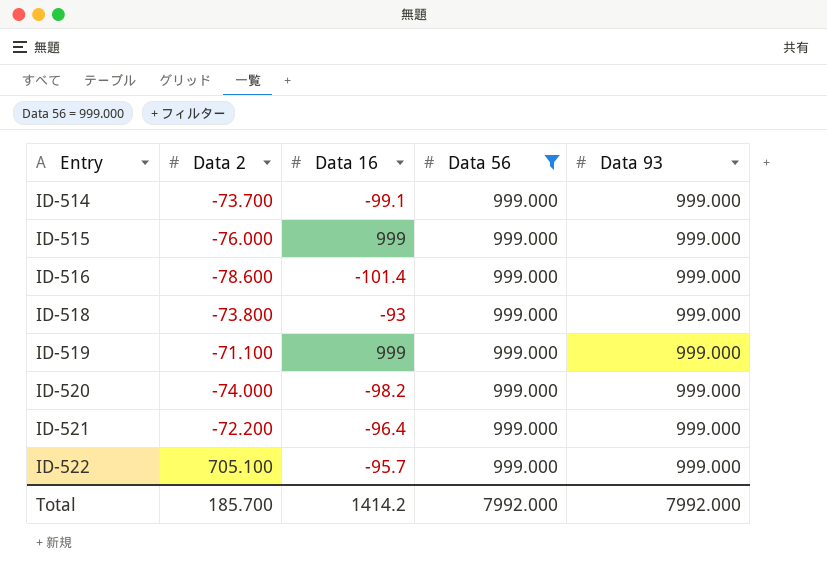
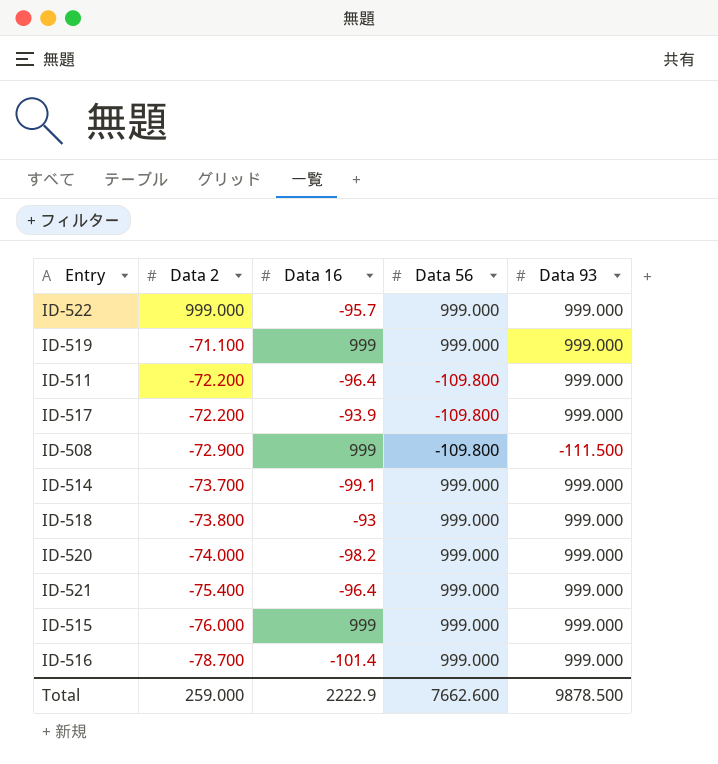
filter: Data 56 = 999.000 -> none
row order: Entry ascending -> Data 2 descending
ID-522 | Data 2: 705.100 -> 999.000
ID-521 | Data 2: -72.200 -> -75.400
ID-516 | Data 2: -78.600 -> -78.700
Total | Data 2: 185.700 -> 259.000
Total | Data 16: 1414.2 -> 2222.9
Total | Data 56: 7992.000 -> 7662.600
Total | Data 93: 7992.000 -> 9878.500

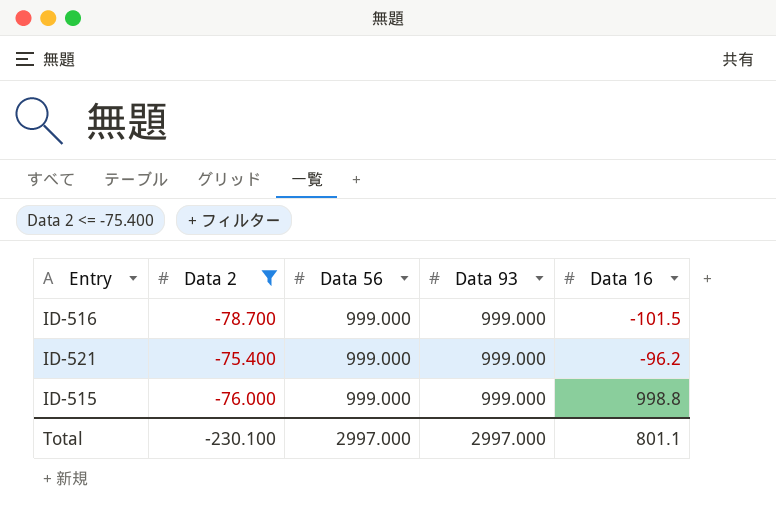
filter: none -> Data 2 <= -75.400
row order: Data 2 descending -> Data 16 ascending
column Data 16 | position: 3 -> 5
ID-516 | Data 16: -101.4 -> -101.5
ID-521 | Data 16: -96.4 -> -96.2
ID-515 | Data 16: 999 -> 998.8
Total | Data 2: 259.000 -> -230.100
Total | Data 56: 7662.600 -> 2997.000
Total | Data 93: 9878.500 -> 2997.000
Total | Data 16: 2222.9 -> 801.1

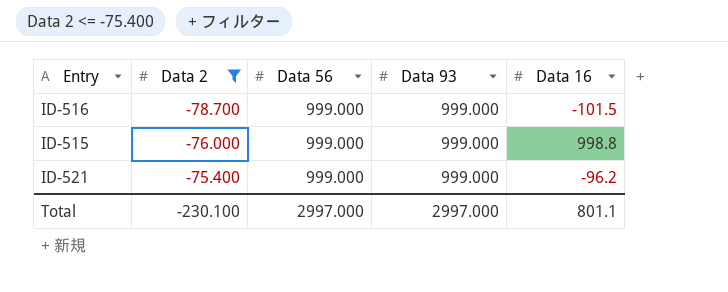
row order: Data 16 ascending -> Data 2 ascending

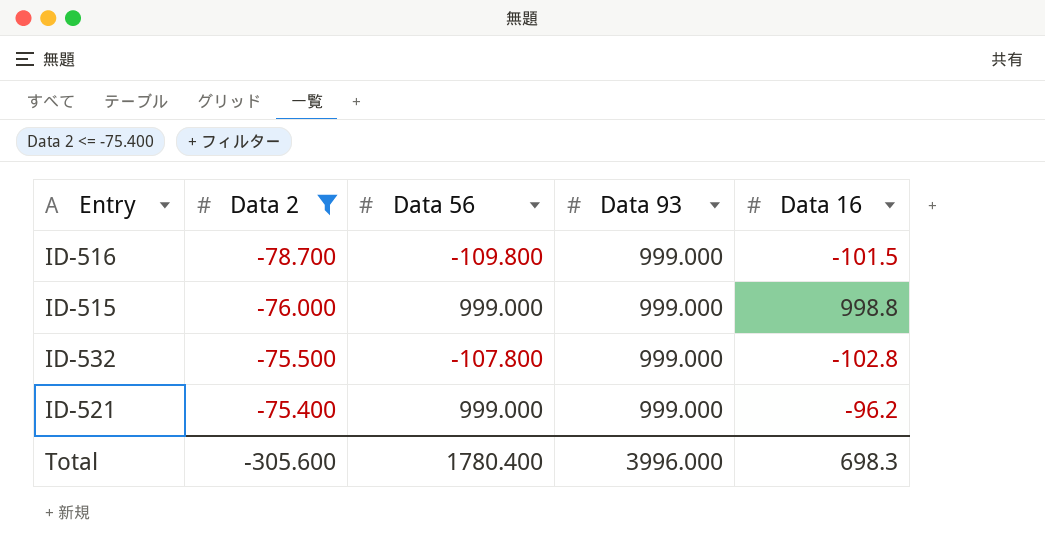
ID-516 | Data 56: 999.000 -> -109.800
row ID-532: none -> -75.500 | -107.800 | 999.000 | -102.8
Total | Data 2: -230.100 -> -305.600
Total | Data 56: 2997.000 -> 1780.400
Total | Data 93: 2997.000 -> 3996.000
Total | Data 16: 801.1 -> 698.3

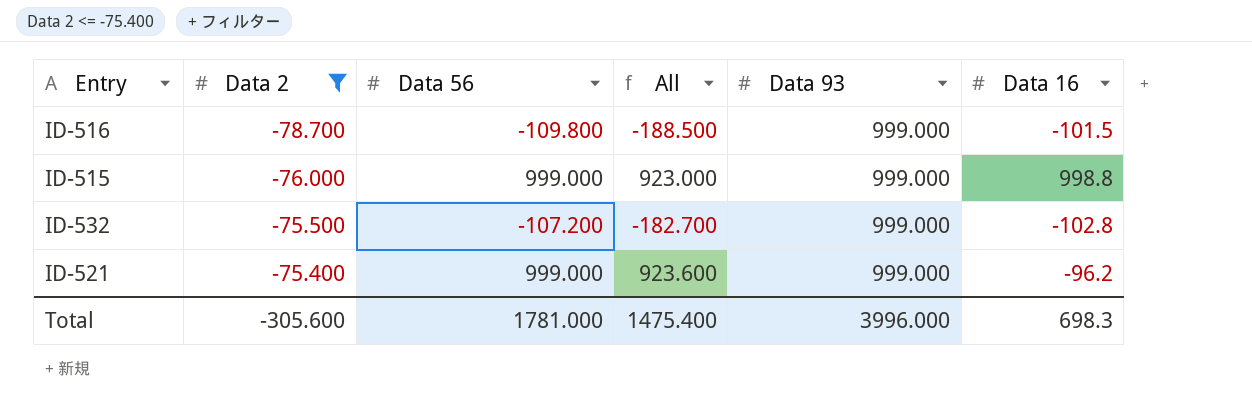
column All | formula: none -> [Data 2] + [Data 56]
ID-532 | Data 56: -107.800 -> -107.200
Total | Data 56: 1780.400 -> 1781.000

